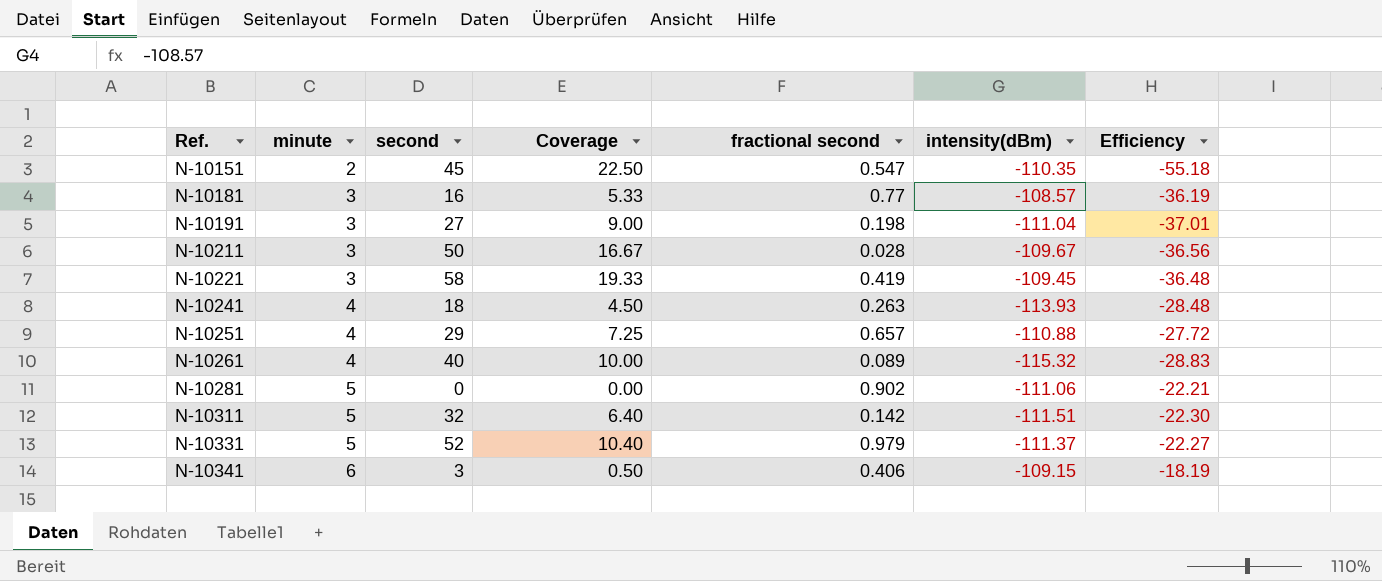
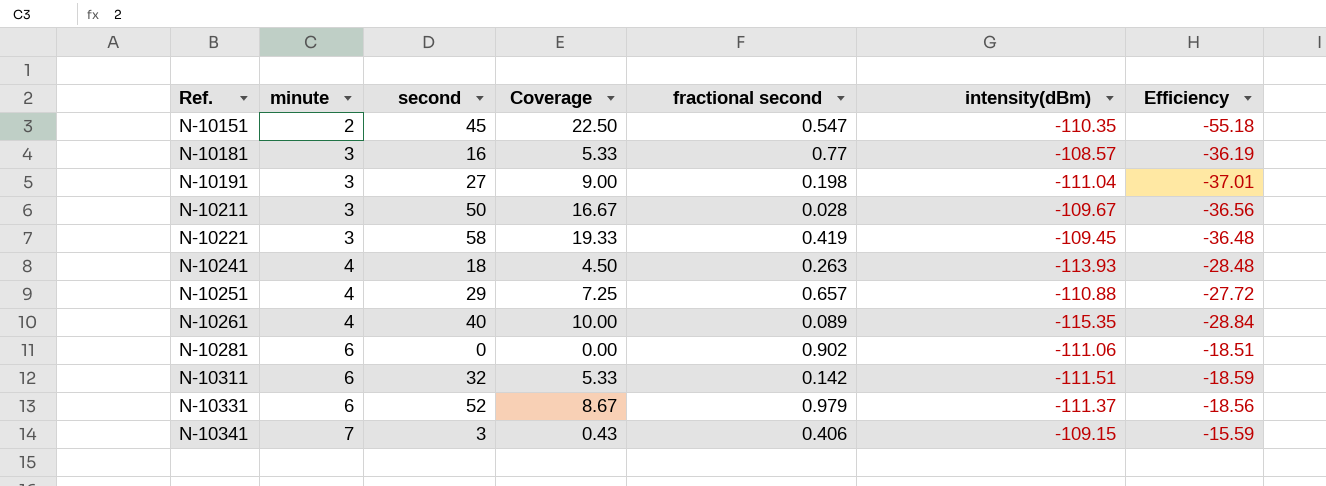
N-10261 | intensity(dBm): -115.32 -> -115.35
N-10261 | Efficiency: -28.83 -> -28.84
N-10281 | minute: 5 -> 6
N-10281 | Efficiency: -22.21 -> -18.51
N-10311 | minute: 5 -> 6
N-10311 | Coverage: 6.40 -> 5.33
N-10311 | Efficiency: -22.30 -> -18.59
N-10331 | minute: 5 -> 6
N-10331 | Coverage: 10.40 -> 8.67
N-10331 | Efficiency: -22.27 -> -18.56
N-10341 | minute: 6 -> 7
N-10341 | Coverage: 0.50 -> 0.43
N-10341 | Efficiency: -18.19 -> -15.59

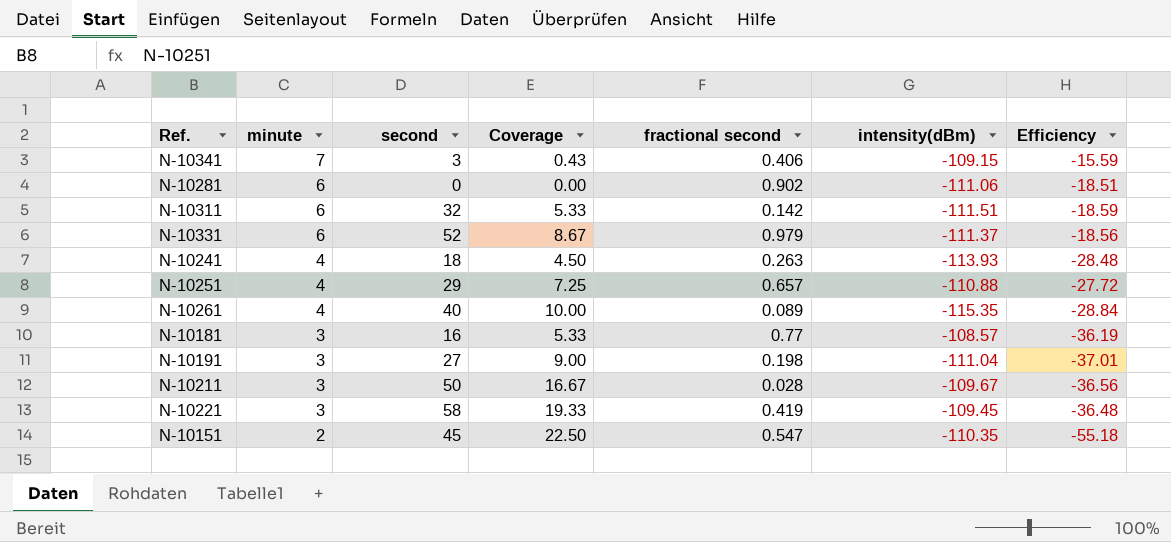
row order: Ref. ascending -> minute descending

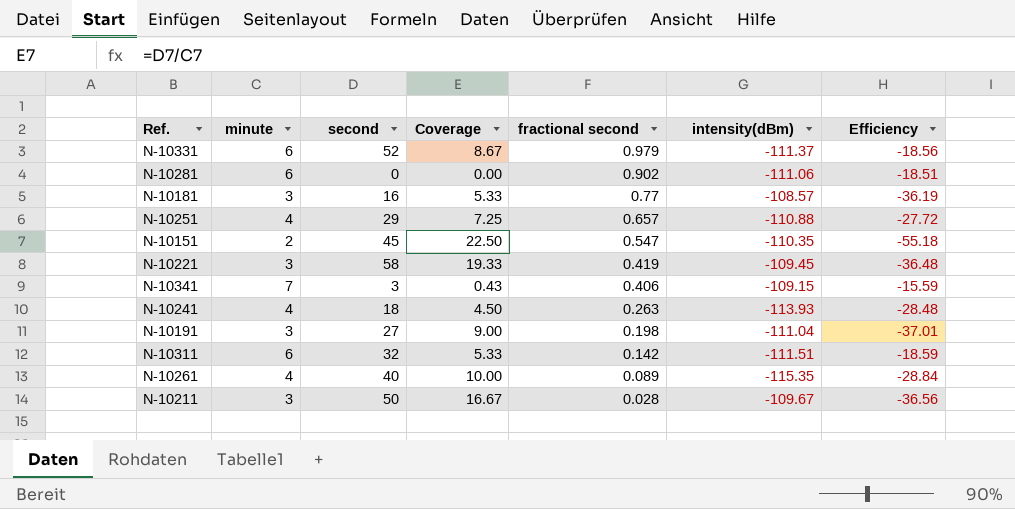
row order: minute descending -> fractional second descending

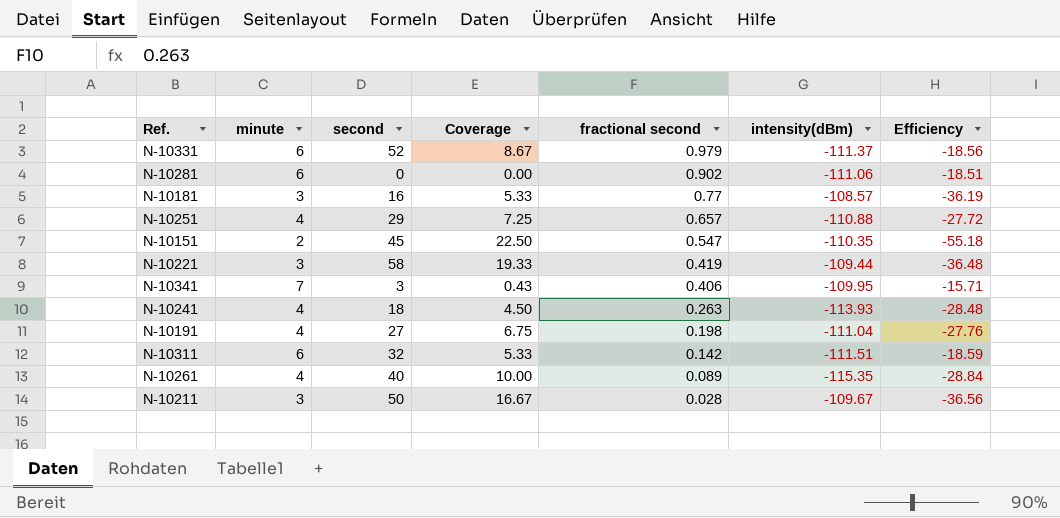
N-10221 | intensity(dBm): -109.45 -> -109.44
N-10341 | intensity(dBm): -109.15 -> -109.95
N-10341 | Efficiency: -15.59 -> -15.71
N-10191 | minute: 3 -> 4
N-10191 | Coverage: 9.00 -> 6.75
N-10191 | Efficiency: -37.01 -> -27.76

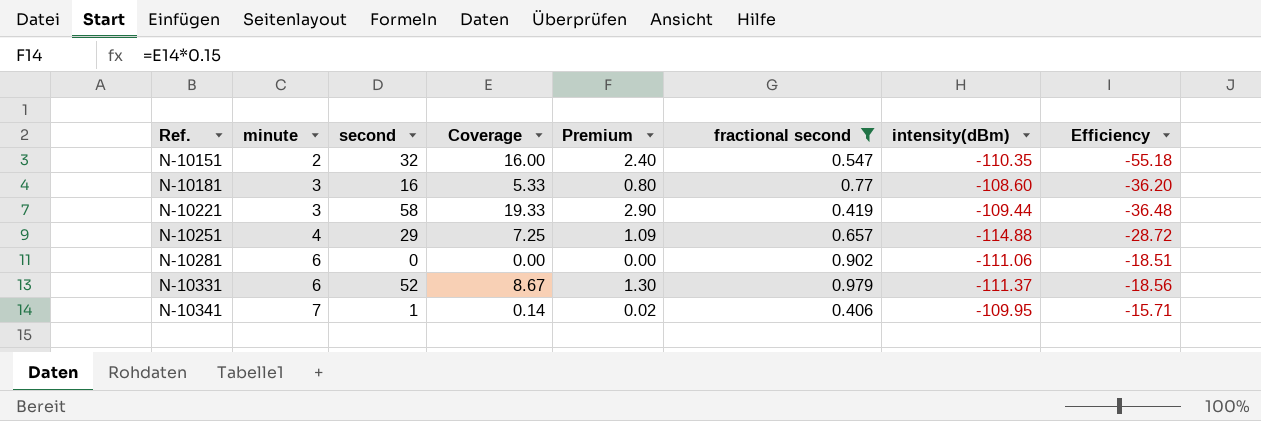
filter: none -> fractional second >= 0.406
row order: fractional second descending -> Ref. ascending
column Premium | formula: none -> [Coverage] * 0.15
N-10151 | second: 45 -> 32
N-10151 | Coverage: 22.50 -> 16.00
N-10181 | intensity(dBm): -108.57 -> -108.60
N-10181 | Efficiency: -36.19 -> -36.20
N-10251 | intensity(dBm): -110.88 -> -114.88
N-10251 | Efficiency: -27.72 -> -28.72
N-10341 | second: 3 -> 1
N-10341 | Coverage: 0.43 -> 0.14

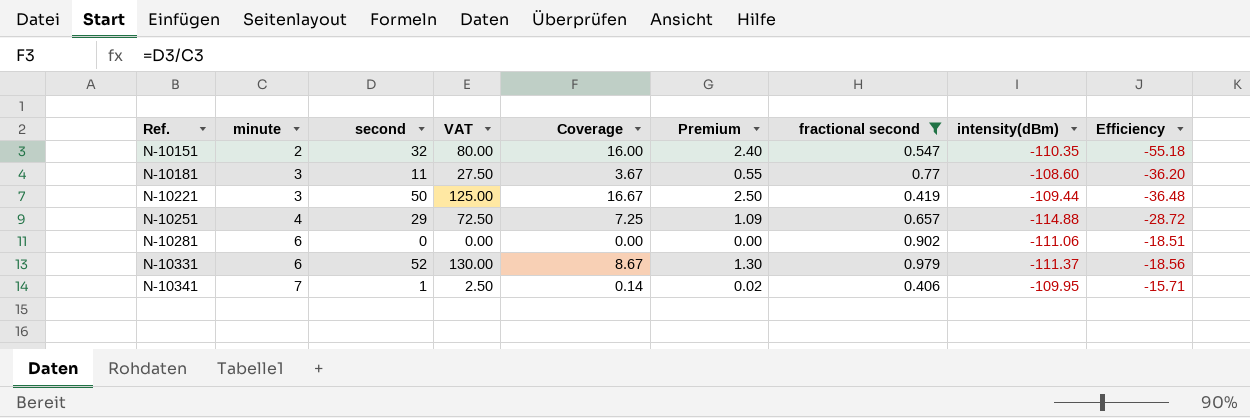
column VAT | formula: none -> [second] * 2.5
N-10181 | second: 16 -> 11
N-10181 | Coverage: 5.33 -> 3.67
N-10181 | Premium: 0.80 -> 0.55
N-10221 | second: 58 -> 50
N-10221 | Coverage: 19.33 -> 16.67
N-10221 | Premium: 2.90 -> 2.50

